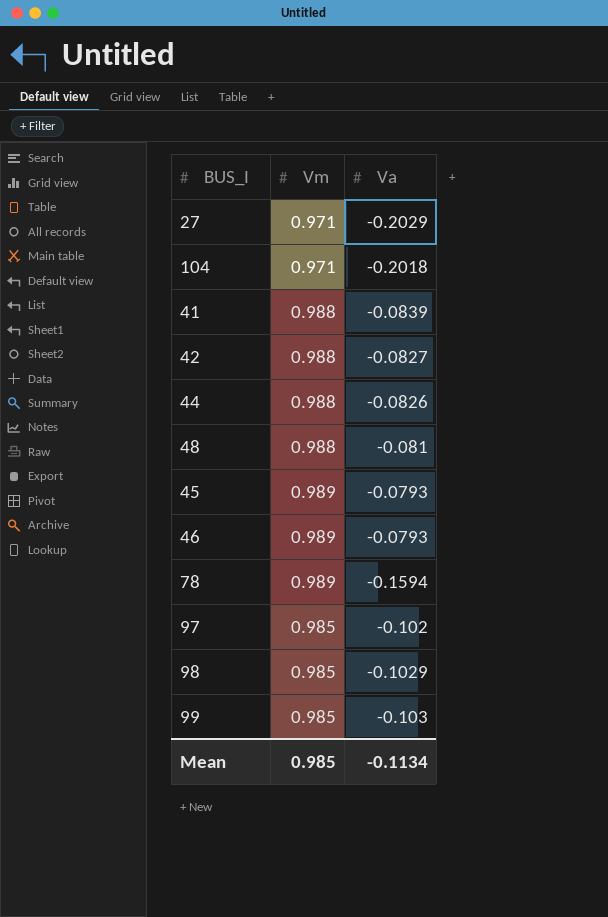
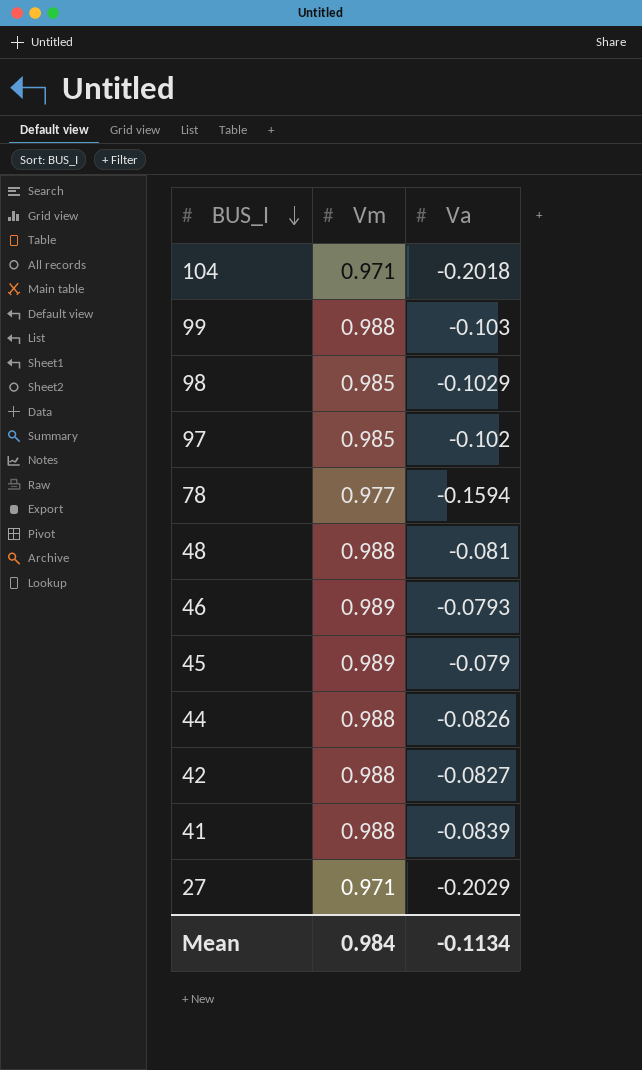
row order: none -> BUS_I descending
99 | Vm: 0.985 -> 0.988
78 | Vm: 0.989 -> 0.977
45 | Va: -0.0793 -> -0.079
Mean | Vm: 0.985 -> 0.984

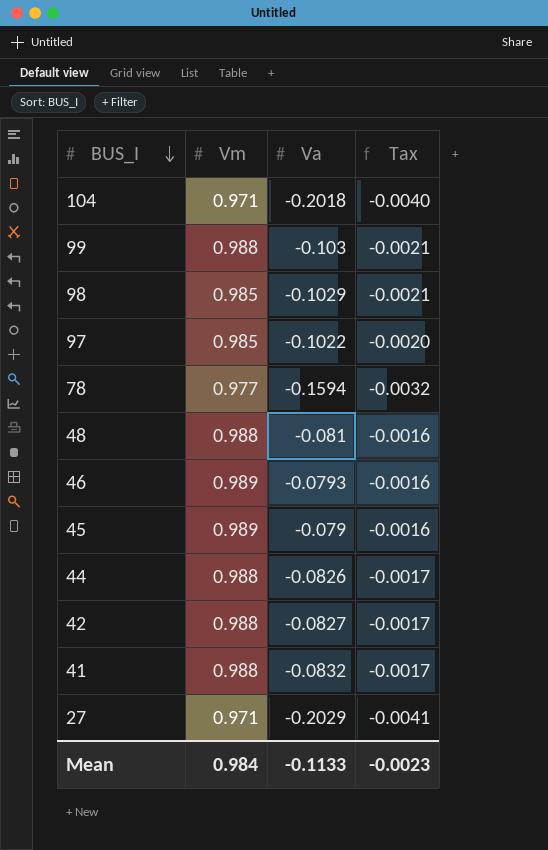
column Tax | formula: none -> [Va] * 0.02
97 | Va: -0.102 -> -0.1022
41 | Va: -0.0839 -> -0.0832
Mean | Va: -0.1134 -> -0.1133

